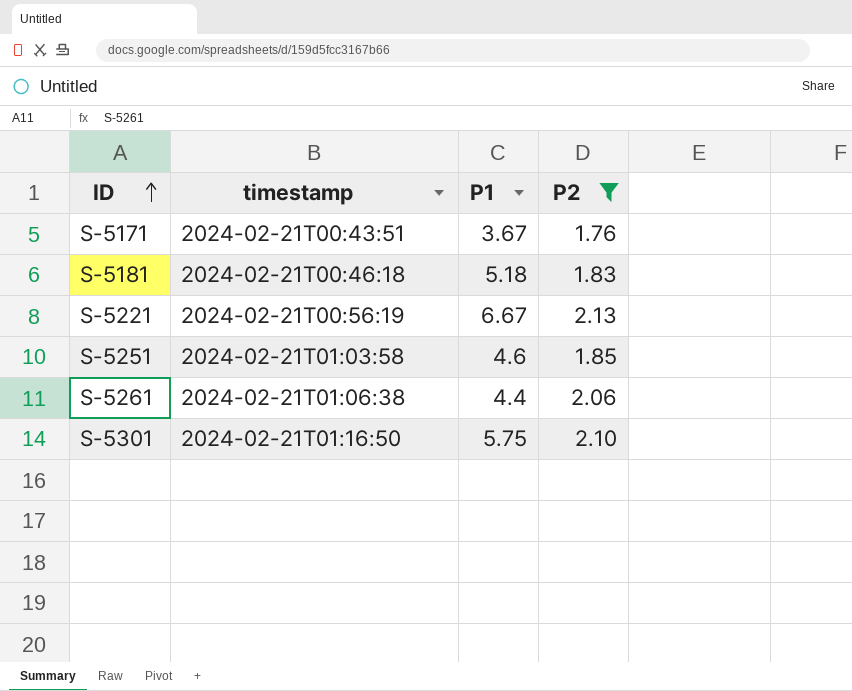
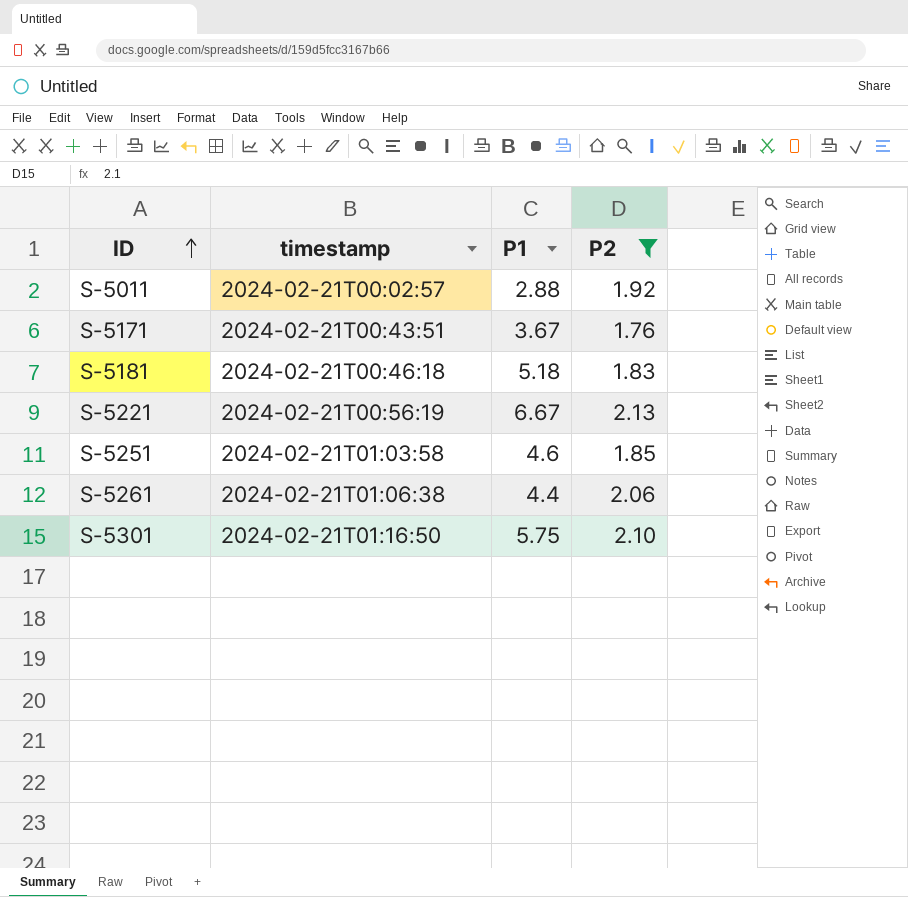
row S-5011: none -> 2024-02-21T00:02:57 | 2.88 | 1.92

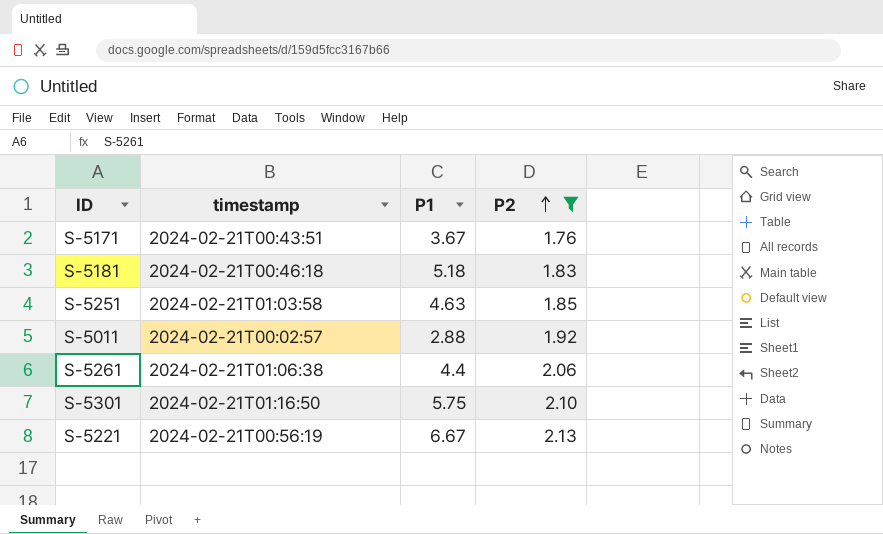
row order: ID ascending -> P2 ascending
S-5251 | P1: 4.6 -> 4.63

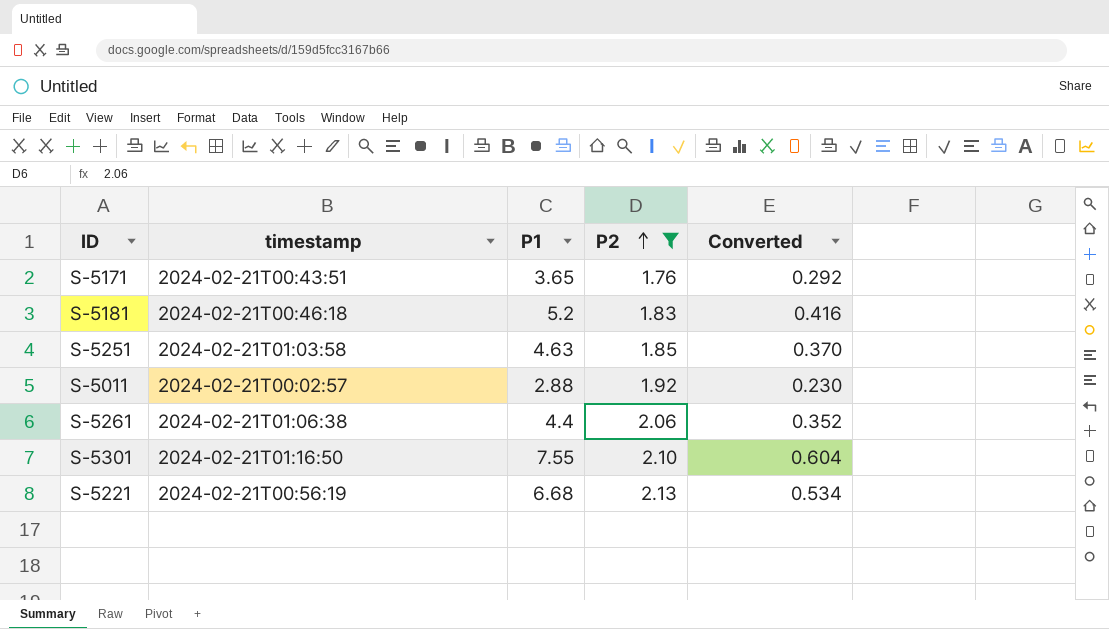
column Converted | formula: none -> [P1] * 0.08
S-5171 | P1: 3.67 -> 3.65
S-5181 | P1: 5.18 -> 5.2
S-5301 | P1: 5.75 -> 7.55
S-5221 | P1: 6.67 -> 6.68

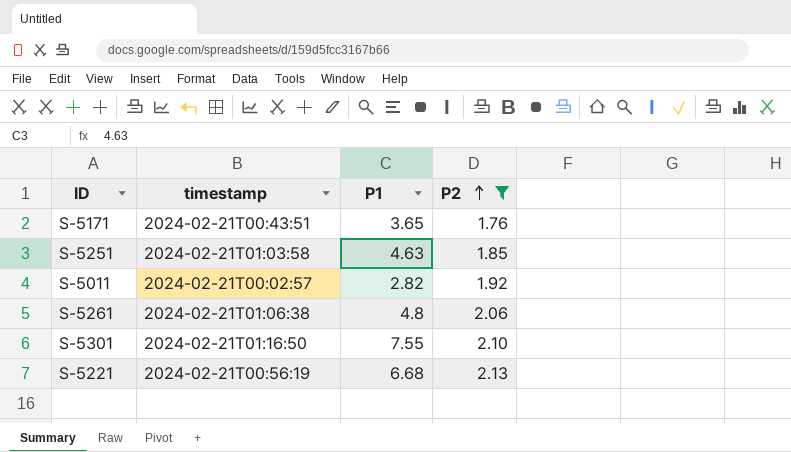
column Converted | formula: [P1] * 0.08 -> none
row S-5181: 2024-02-21T00:46:18 | 5.2 | 1.83 | 0.416 -> none
S-5011 | P1: 2.88 -> 2.82
S-5261 | P1: 4.4 -> 4.8

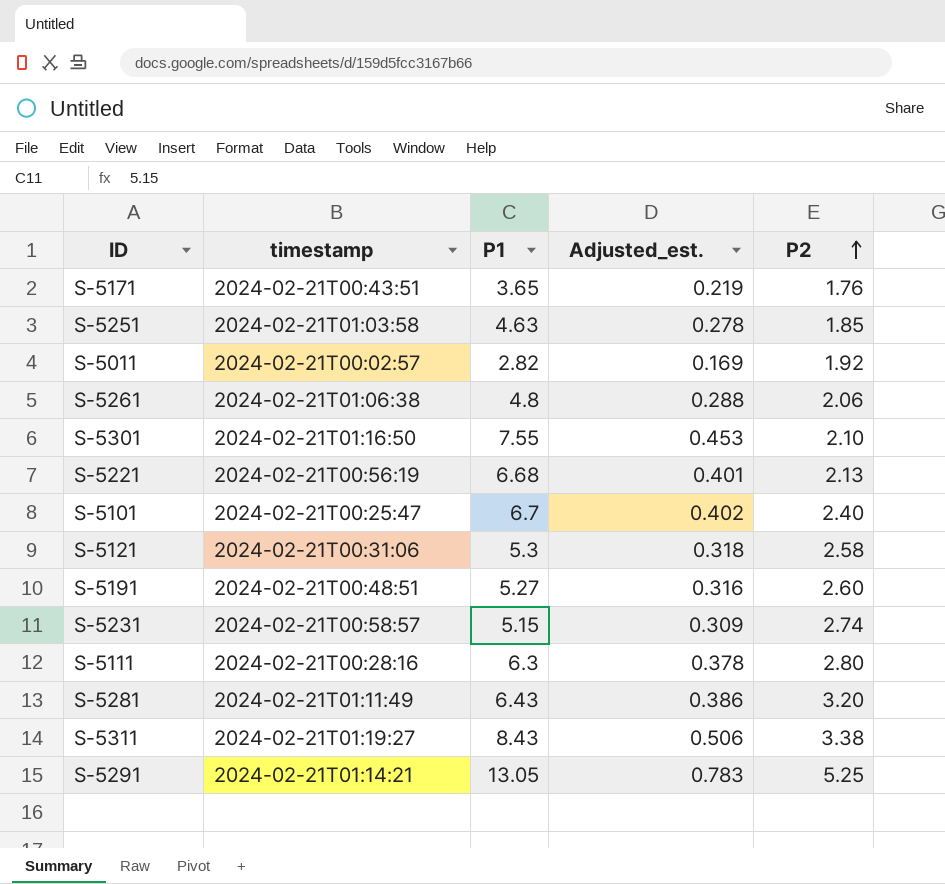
filter: P2 <= 2.13 -> none
column Adjusted_est. | formula: none -> [P1] * 0.06

